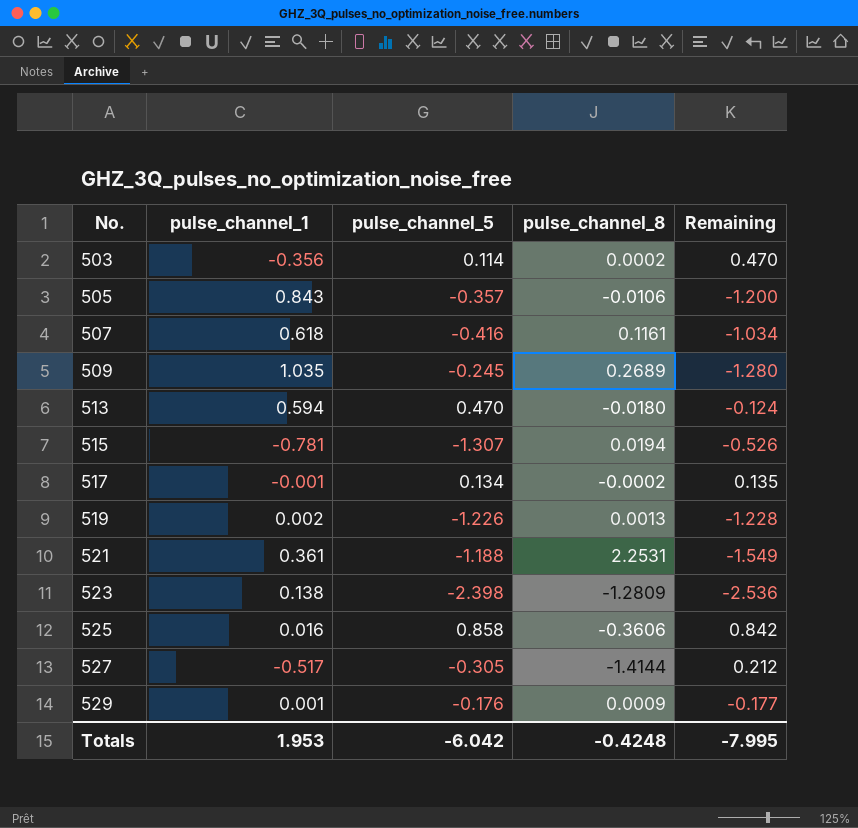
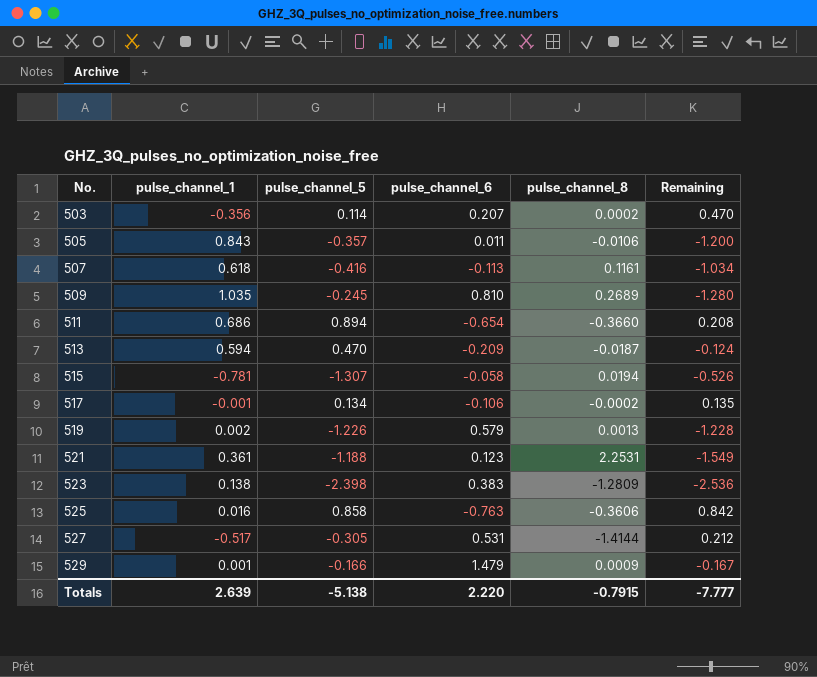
column pulse_channel_6 | position: none -> 4
row 511: none -> 0.686 | 0.894 | -0.654 | -0.3660 | 0.208
513 | pulse_channel_8: -0.0180 -> -0.0187
529 | pulse_channel_5: -0.176 -> -0.166
529 | Remaining: -0.177 -> -0.167
Totals | pulse_channel_1: 1.953 -> 2.639
Totals | pulse_channel_5: -6.042 -> -5.138
Totals | pulse_channel_8: -0.4248 -> -0.7915
Totals | Remaining: -7.995 -> -7.777

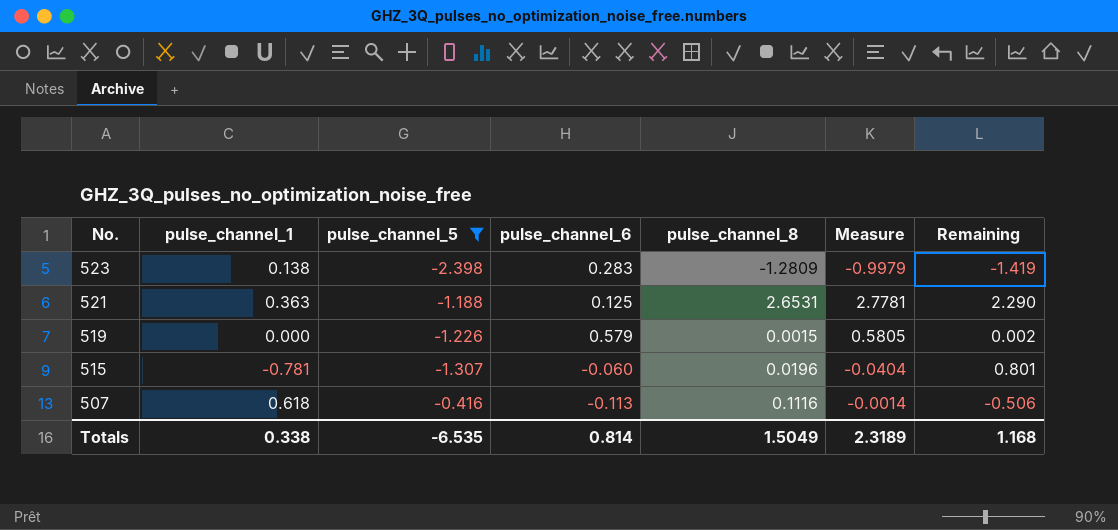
filter: none -> pulse_channel_5 <= -0.416
row order: No. ascending -> No. descending
column Measure | formula: none -> [pulse_channel_6] + [pulse_channel_8]
column Remaining | formula: [pulse_channel_5] - [pulse_channel_1] -> [pulse_channel_8] - [pulse_channel_1]
523 | pulse_channel_6: 0.383 -> 0.283
521 | pulse_channel_1: 0.361 -> 0.363
521 | pulse_channel_6: 0.123 -> 0.125
521 | pulse_channel_8: 2.2531 -> 2.6531
519 | pulse_channel_1: 0.002 -> 0.000
519 | pulse_channel_8: 0.0013 -> 0.0015
515 | pulse_channel_6: -0.058 -> -0.060
515 | pulse_channel_8: 0.0194 -> 0.0196
507 | pulse_channel_8: 0.1161 -> 0.1116
Totals | pulse_channel_1: 2.639 -> 0.338
Totals | pulse_channel_5: -5.138 -> -6.535
Totals | pulse_channel_6: 2.220 -> 0.814
Totals | pulse_channel_8: -0.7915 -> 1.5049
Totals | Remaining: -7.777 -> 1.168

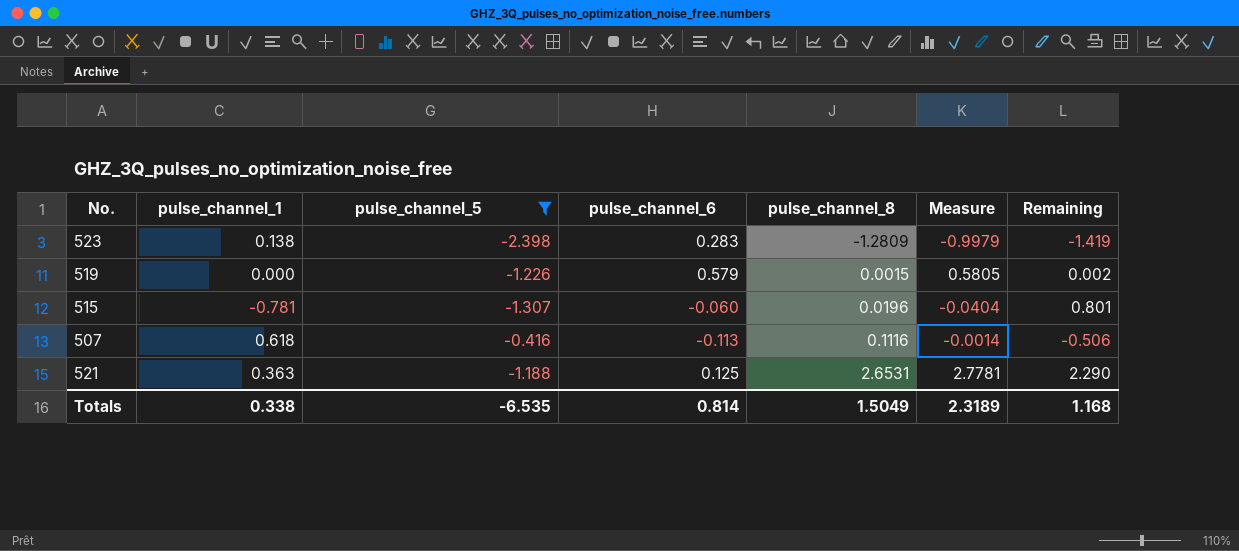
row order: No. descending -> pulse_channel_8 ascending

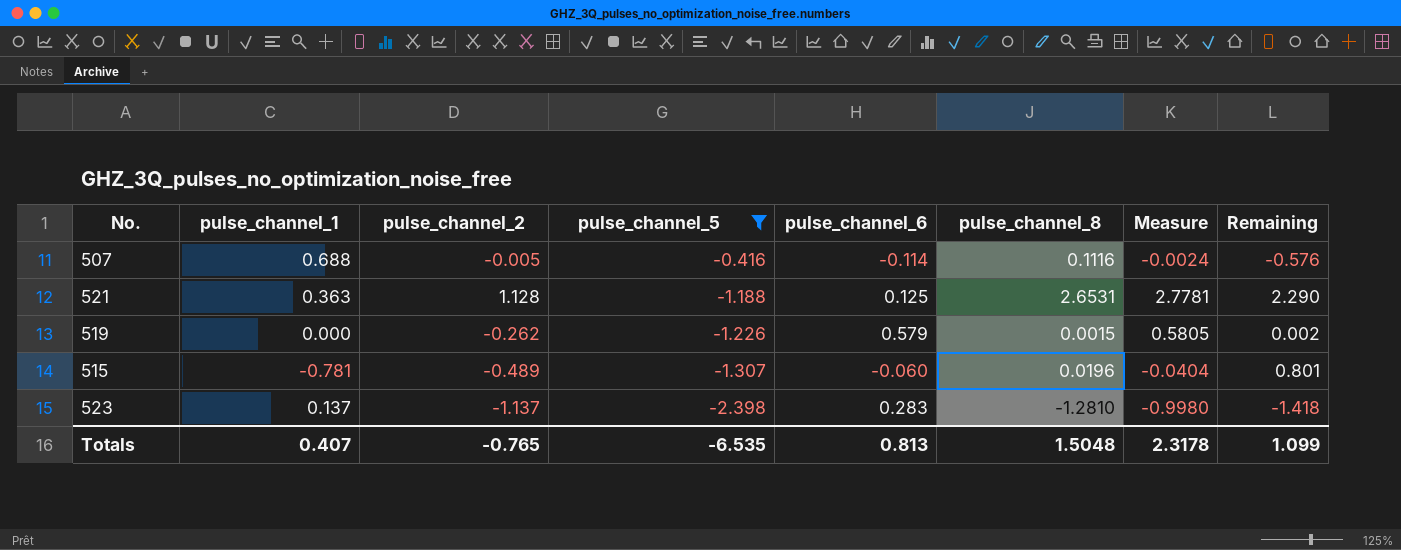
row order: pulse_channel_8 ascending -> pulse_channel_5 descending
column pulse_channel_2 | position: none -> 3
507 | pulse_channel_1: 0.618 -> 0.688
507 | pulse_channel_6: -0.113 -> -0.114
507 | Measure: -0.0014 -> -0.0024
507 | Remaining: -0.506 -> -0.576
523 | pulse_channel_1: 0.138 -> 0.137
523 | pulse_channel_8: -1.2809 -> -1.2810
523 | Measure: -0.9979 -> -0.9980
523 | Remaining: -1.419 -> -1.418
Totals | pulse_channel_1: 0.338 -> 0.407
Totals | pulse_channel_6: 0.814 -> 0.813
Totals | pulse_channel_8: 1.5049 -> 1.5048
Totals | Measure: 2.3189 -> 2.3178
Totals | Remaining: 1.168 -> 1.099

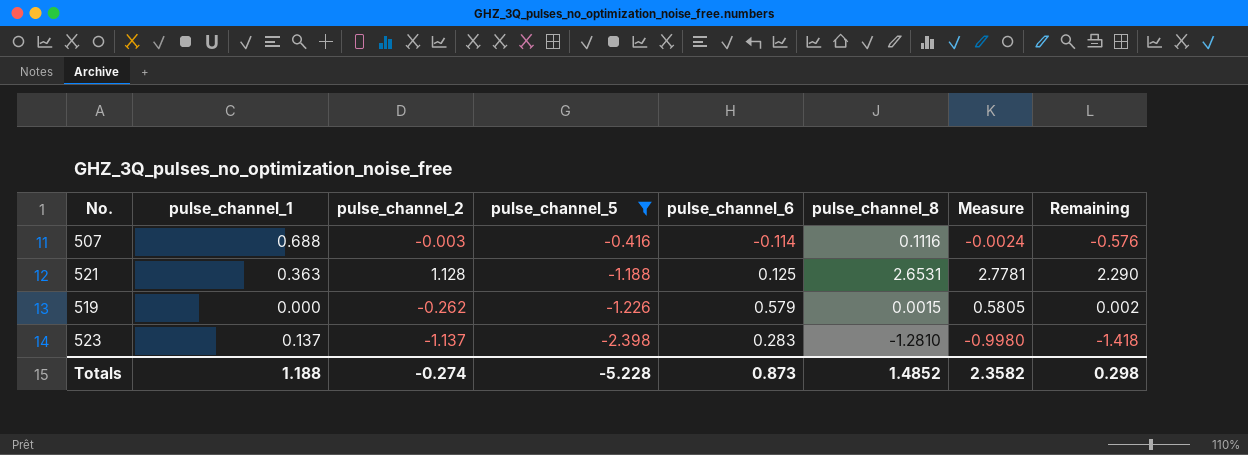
row 515: -0.781 | -0.489 | -1.307 | -0.060 | 0.0196 | -0.0404 | 0.801 -> none
507 | pulse_channel_2: -0.005 -> -0.003
Totals | pulse_channel_1: 0.407 -> 1.188
Totals | pulse_channel_2: -0.765 -> -0.274
Totals | pulse_channel_5: -6.535 -> -5.228
Totals | pulse_channel_6: 0.813 -> 0.873
Totals | pulse_channel_8: 1.5048 -> 1.4852
Totals | Measure: 2.3178 -> 2.3582
Totals | Remaining: 1.099 -> 0.298

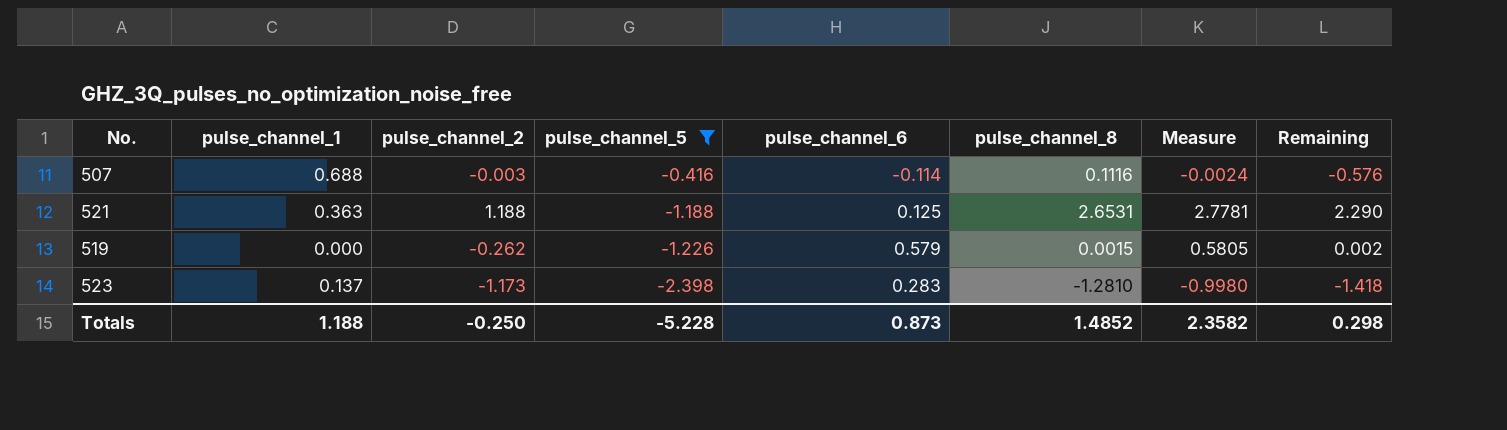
521 | pulse_channel_2: 1.128 -> 1.188
523 | pulse_channel_2: -1.137 -> -1.173
Totals | pulse_channel_2: -0.274 -> -0.250

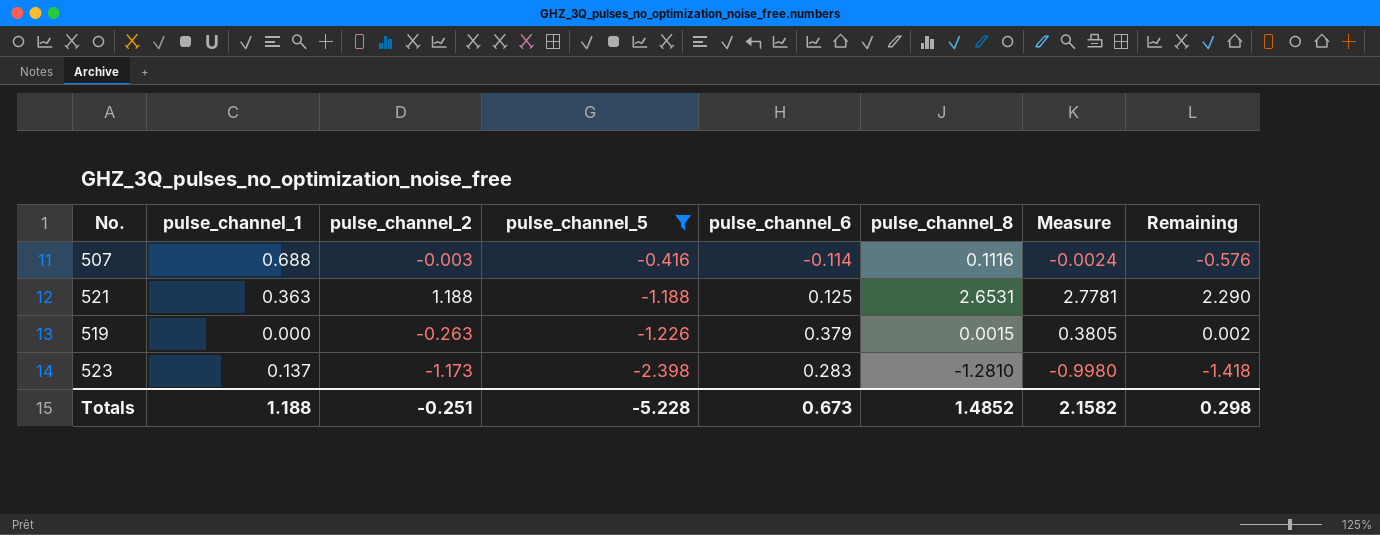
519 | pulse_channel_2: -0.262 -> -0.263
519 | pulse_channel_6: 0.579 -> 0.379
519 | Measure: 0.5805 -> 0.3805
Totals | pulse_channel_2: -0.250 -> -0.251
Totals | pulse_channel_6: 0.873 -> 0.673
Totals | Measure: 2.3582 -> 2.1582

